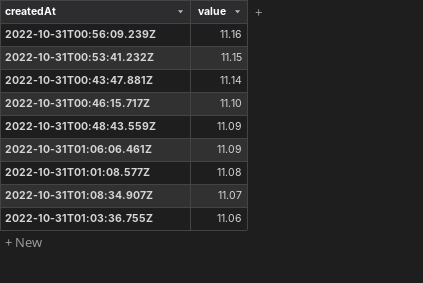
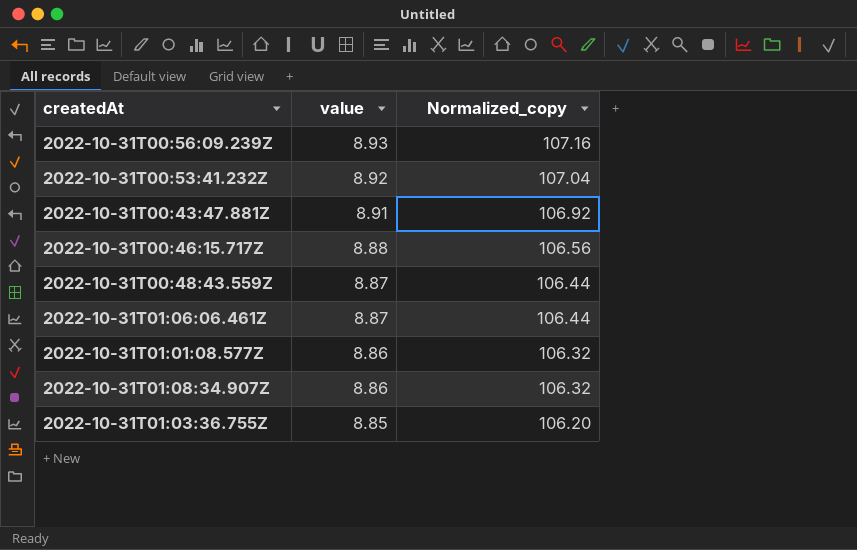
column Normalized_copy | formula: none -> [value] * 12
2022-10-31T00:56:09.239Z | value: 11.16 -> 8.93
2022-10-31T00:53:41.232Z | value: 11.15 -> 8.92
2022-10-31T00:43:47.881Z | value: 11.14 -> 8.91
2022-10-31T00:46:15.717Z | value: 11.10 -> 8.88
2022-10-31T00:48:43.559Z | value: 11.09 -> 8.87
2022-10-31T01:06:06.461Z | value: 11.09 -> 8.87
2022-10-31T01:01:08.577Z | value: 11.08 -> 8.86
2022-10-31T01:08:34.907Z | value: 11.07 -> 8.86
2022-10-31T01:03:36.755Z | value: 11.06 -> 8.85

